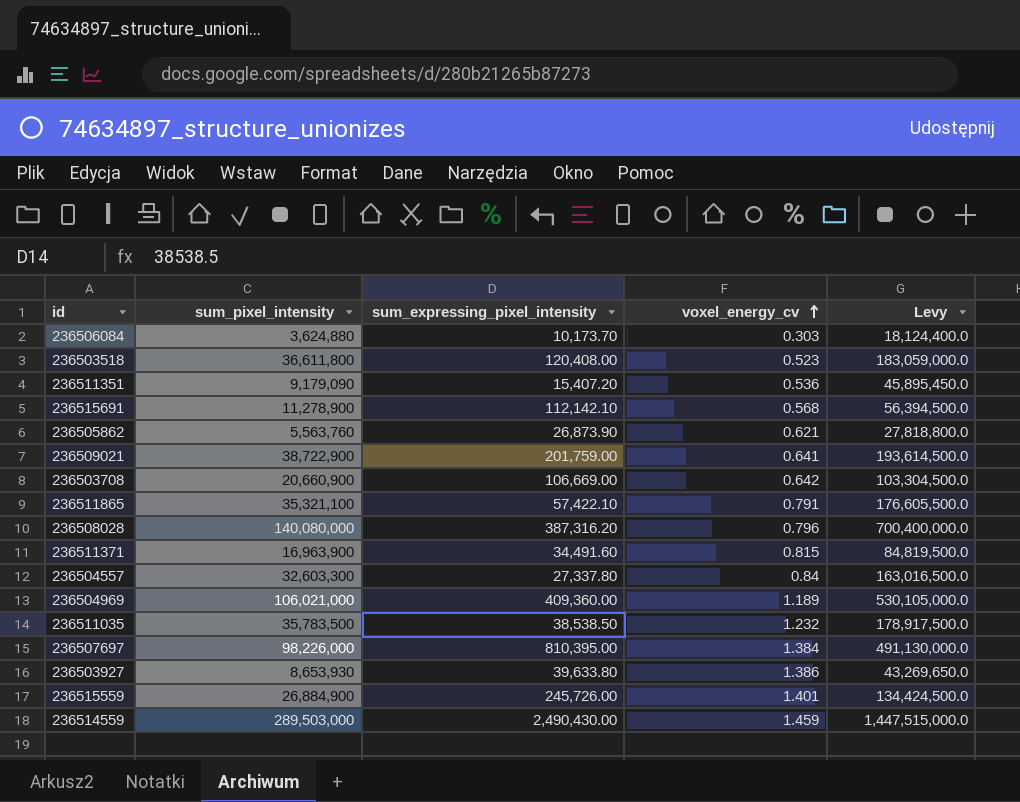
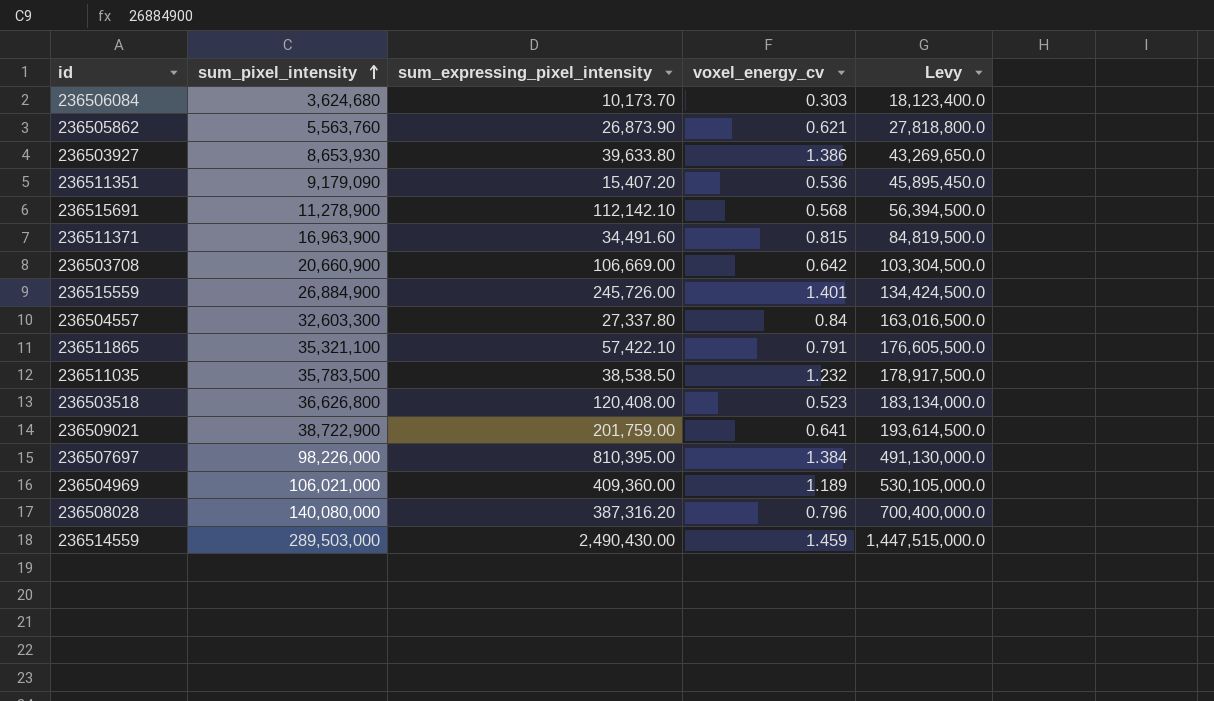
row order: voxel_energy_cv ascending -> sum_pixel_intensity ascending
236506084 | sum_pixel_intensity: 3,624,880 -> 3,624,680
236506084 | Levy: 18,124,400.0 -> 18,123,400.0
236503518 | sum_pixel_intensity: 36,611,800 -> 36,626,800
236503518 | Levy: 183,059,000.0 -> 183,134,000.0

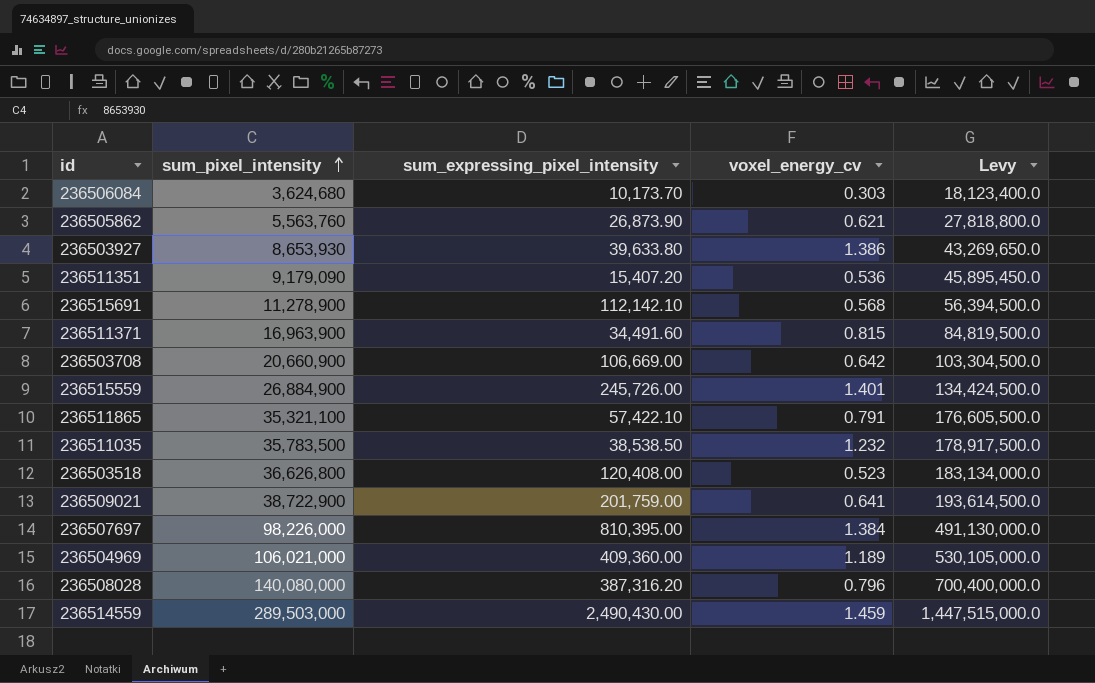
row 236504557: 32,603,300 | 27,337.80 | 0.84 | 163,016,500.0 -> none

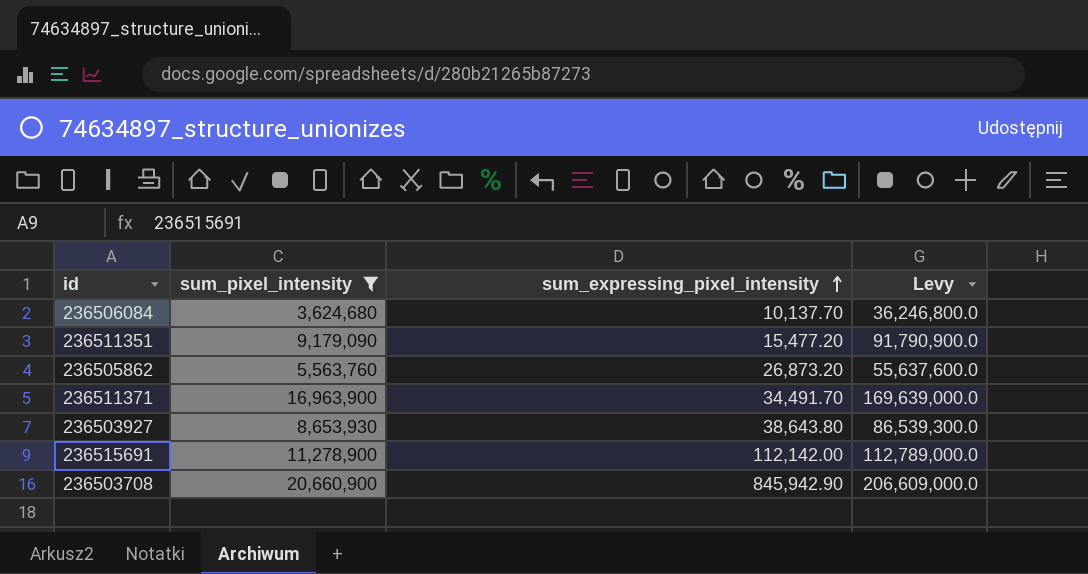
filter: none -> sum_pixel_intensity <= 20,660,900
row order: sum_pixel_intensity ascending -> sum_expressing_pixel_intensity ascending
column voxel_energy_cv | position: 4 -> none
column Levy | formula: [sum_pixel_intensity] * 5 -> [sum_pixel_intensity] * 10
236506084 | sum_expressing_pixel_intensity: 10,173.70 -> 10,137.70
236511351 | sum_expressing_pixel_intensity: 15,407.20 -> 15,477.20
236505862 | sum_expressing_pixel_intensity: 26,873.90 -> 26,873.20
236511371 | sum_expressing_pixel_intensity: 34,491.60 -> 34,491.70
236503927 | sum_expressing_pixel_intensity: 39,633.80 -> 38,643.80
236515691 | sum_expressing_pixel_intensity: 112,142.10 -> 112,142.00
236503708 | sum_expressing_pixel_intensity: 106,669.00 -> 845,942.90

